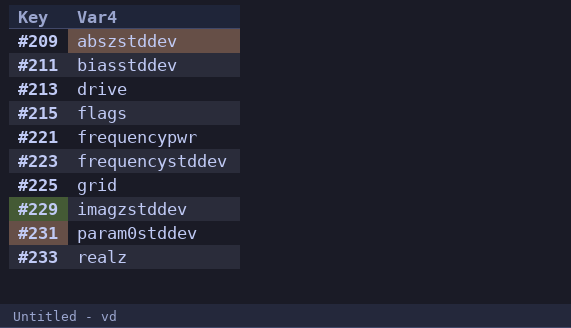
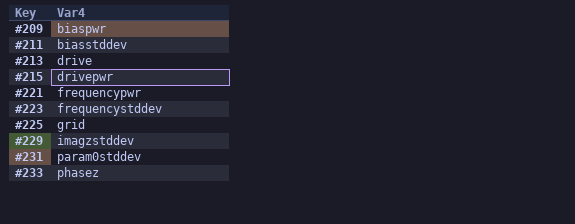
#209 | Var4: abszstddev -> biaspwr
#215 | Var4: flags -> drivepwr
#233 | Var4: realz -> phasez

